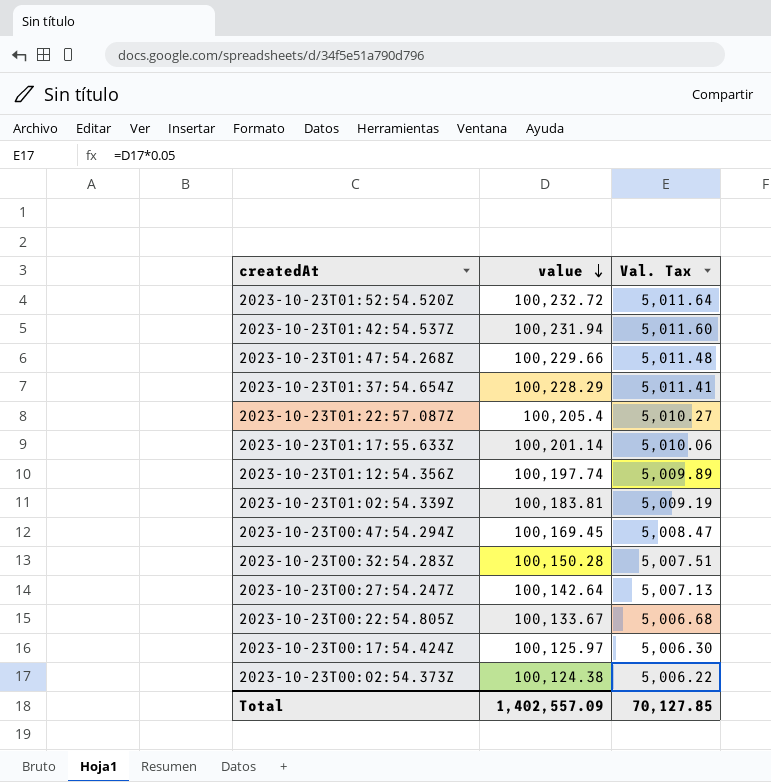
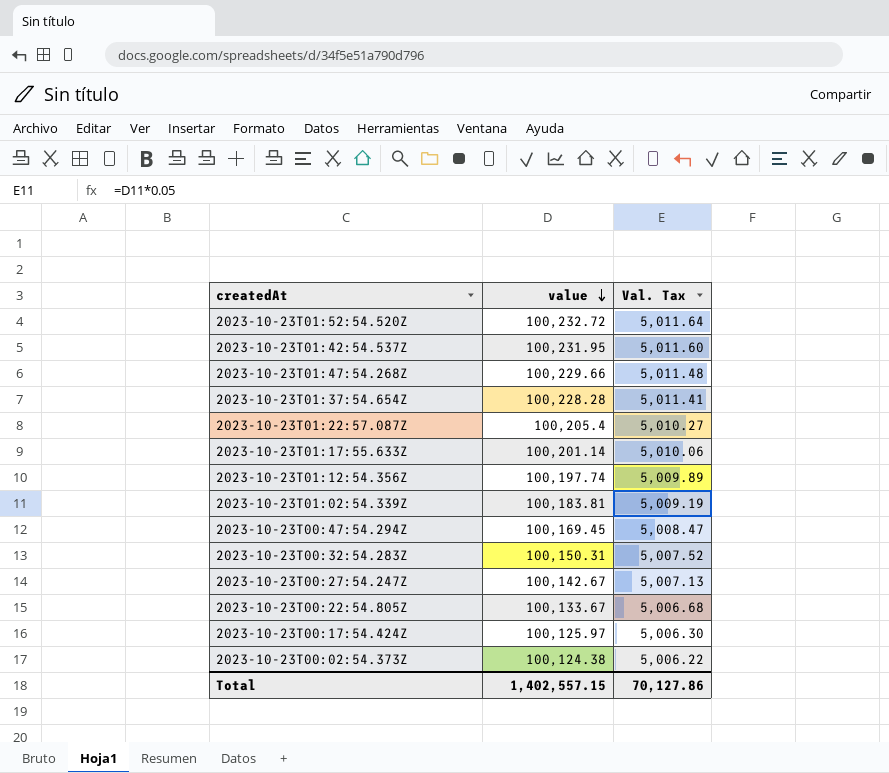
2023-10-23T01:42:54.537Z | value: 100,231.94 -> 100,231.95
2023-10-23T01:37:54.654Z | value: 100,228.29 -> 100,228.28
2023-10-23T00:32:54.283Z | value: 100,150.28 -> 100,150.31
2023-10-23T00:32:54.283Z | Val. Tax: 5,007.51 -> 5,007.52
2023-10-23T00:27:54.247Z | value: 100,142.64 -> 100,142.67
Total | value: 1,402,557.09 -> 1,402,557.15
Total | Val. Tax: 70,127.85 -> 70,127.86

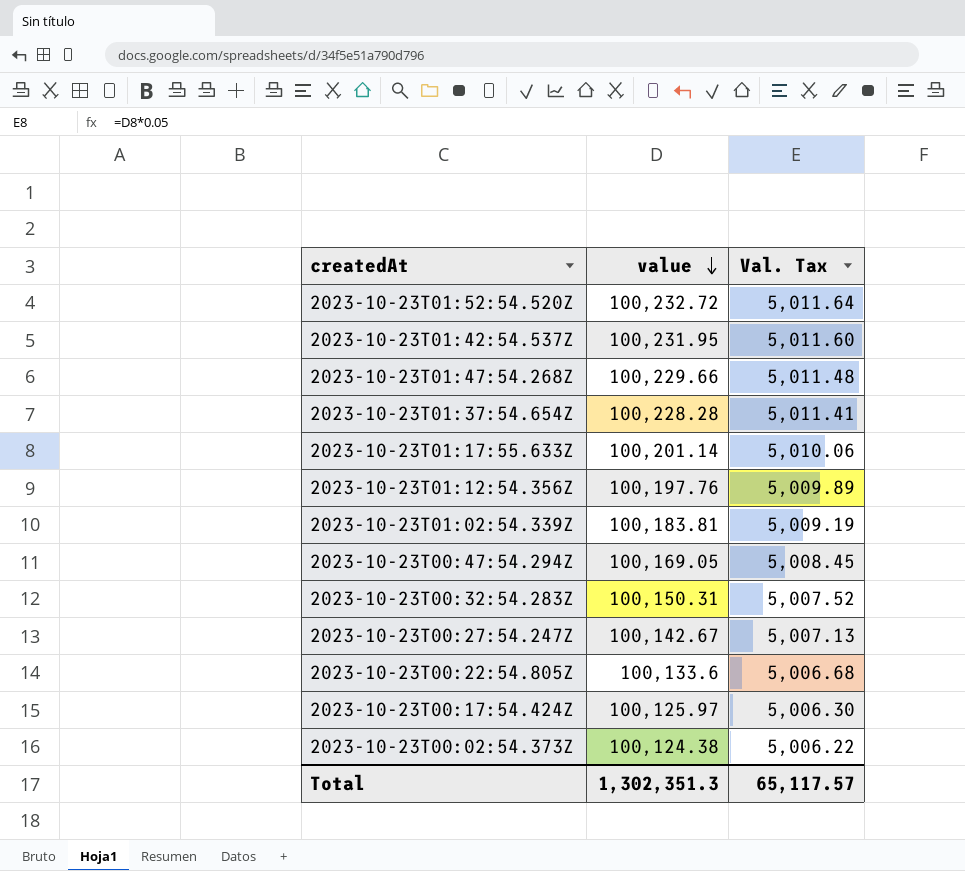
row 2023-10-23T01:22:57.087Z: 100,205.4 | 5,010.27 -> none
2023-10-23T01:12:54.356Z | value: 100,197.74 -> 100,197.76
2023-10-23T00:47:54.294Z | value: 100,169.45 -> 100,169.05
2023-10-23T00:47:54.294Z | Val. Tax: 5,008.47 -> 5,008.45
2023-10-23T00:22:54.805Z | value: 100,133.67 -> 100,133.6
Total | value: 1,402,557.15 -> 1,302,351.3
Total | Val. Tax: 70,127.86 -> 65,117.57

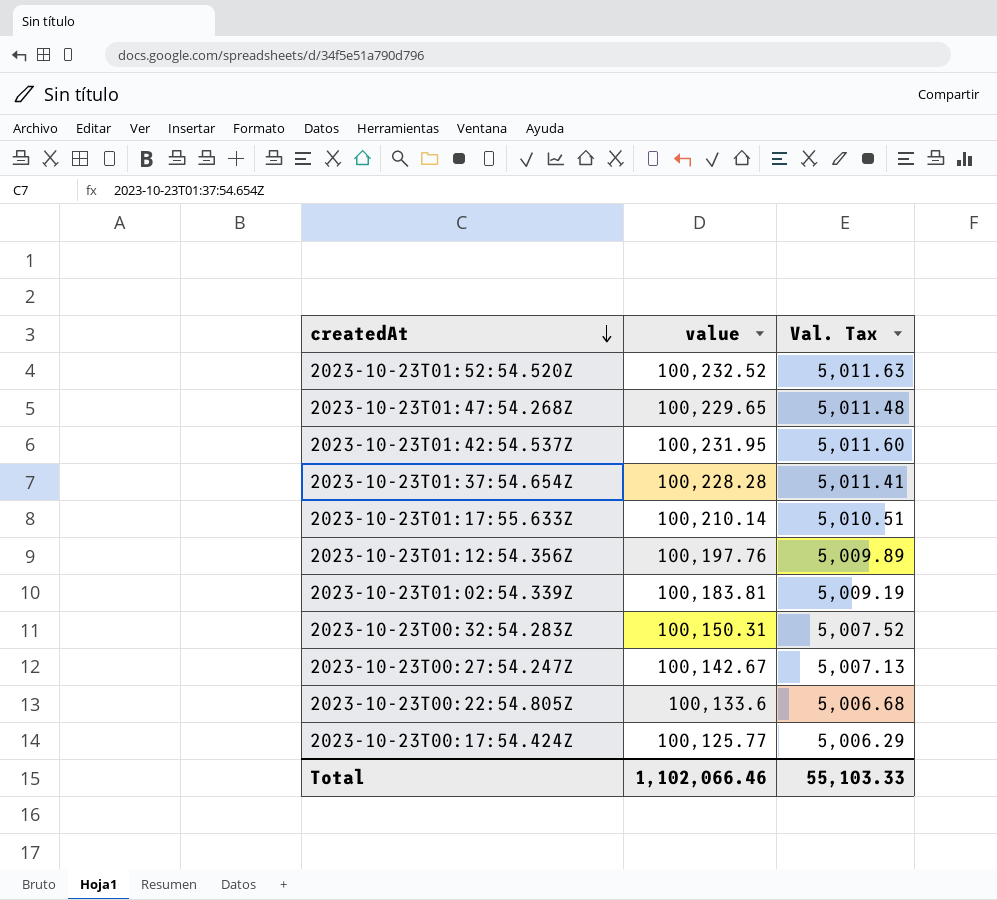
row order: value descending -> createdAt descending
row 2023-10-23T00:47:54.294Z: 100,169.05 | 5,008.45 -> none
row 2023-10-23T00:02:54.373Z: 100,124.38 | 5,006.22 -> none
2023-10-23T01:52:54.520Z | value: 100,232.72 -> 100,232.52
2023-10-23T01:52:54.520Z | Val. Tax: 5,011.64 -> 5,011.63
2023-10-23T01:47:54.268Z | value: 100,229.66 -> 100,229.65
2023-10-23T01:17:55.633Z | value: 100,201.14 -> 100,210.14
2023-10-23T01:17:55.633Z | Val. Tax: 5,010.06 -> 5,010.51
2023-10-23T00:17:54.424Z | value: 100,125.97 -> 100,125.77
2023-10-23T00:17:54.424Z | Val. Tax: 5,006.30 -> 5,006.29
Total | value: 1,302,351.3 -> 1,102,066.46
Total | Val. Tax: 65,117.57 -> 55,103.33

